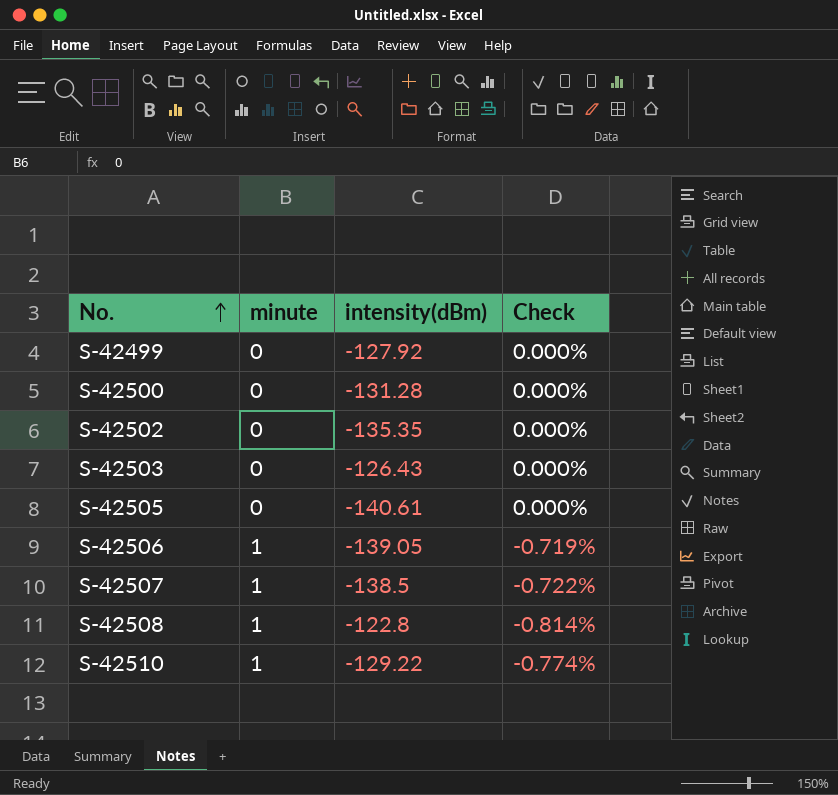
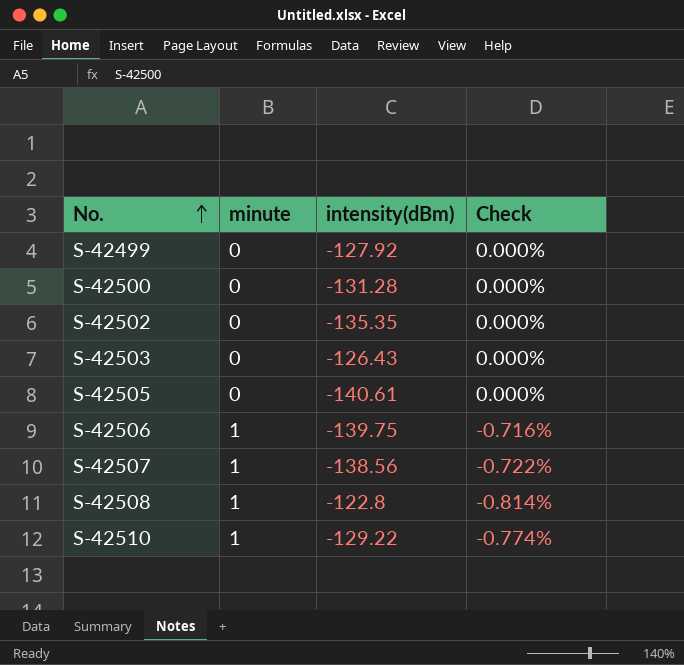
S-42506 | intensity(dBm): -139.05 -> -139.75
S-42506 | Check: -0.719% -> -0.716%
S-42507 | intensity(dBm): -138.5 -> -138.56

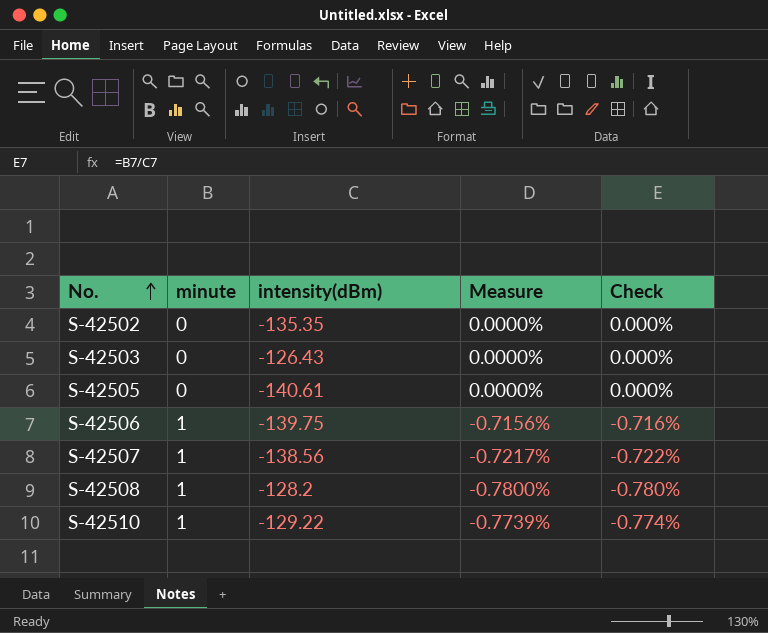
column Measure | formula: none -> [minute] / [intensity(dBm)]
row S-42499: 0 | -127.92 | 0.000% -> none
row S-42500: 0 | -131.28 | 0.000% -> none
S-42508 | intensity(dBm): -122.8 -> -128.2
S-42508 | Check: -0.814% -> -0.780%

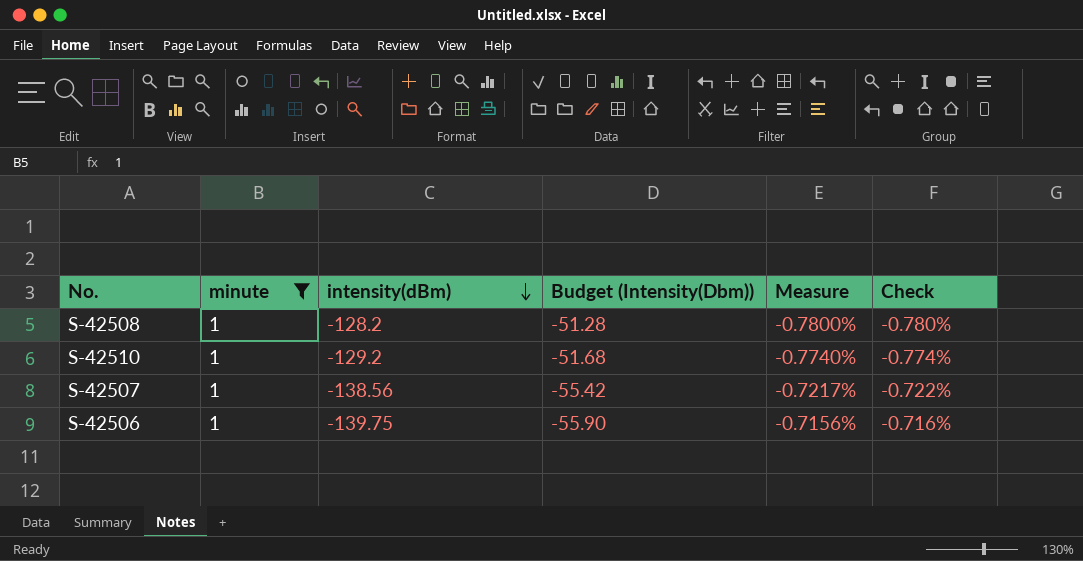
filter: none -> minute = 1
row order: No. ascending -> intensity(dBm) descending
column Budget (Intensity(Dbm)) | formula: none -> [intensity(dBm)] * 0.4
S-42510 | intensity(dBm): -129.22 -> -129.2
S-42510 | Measure: -0.7739% -> -0.7740%

